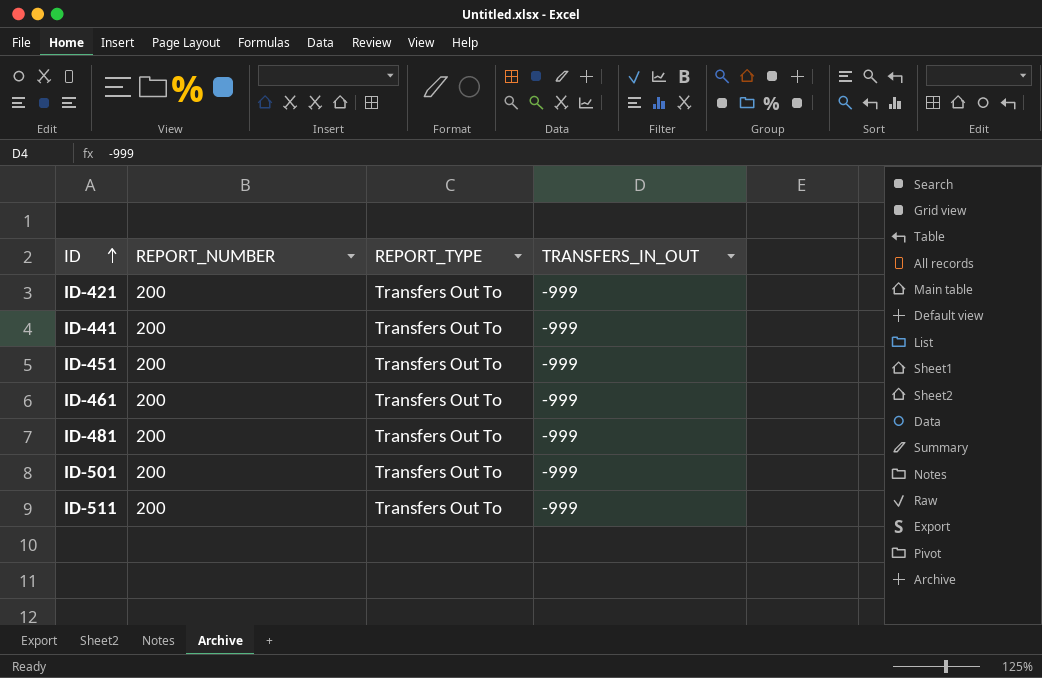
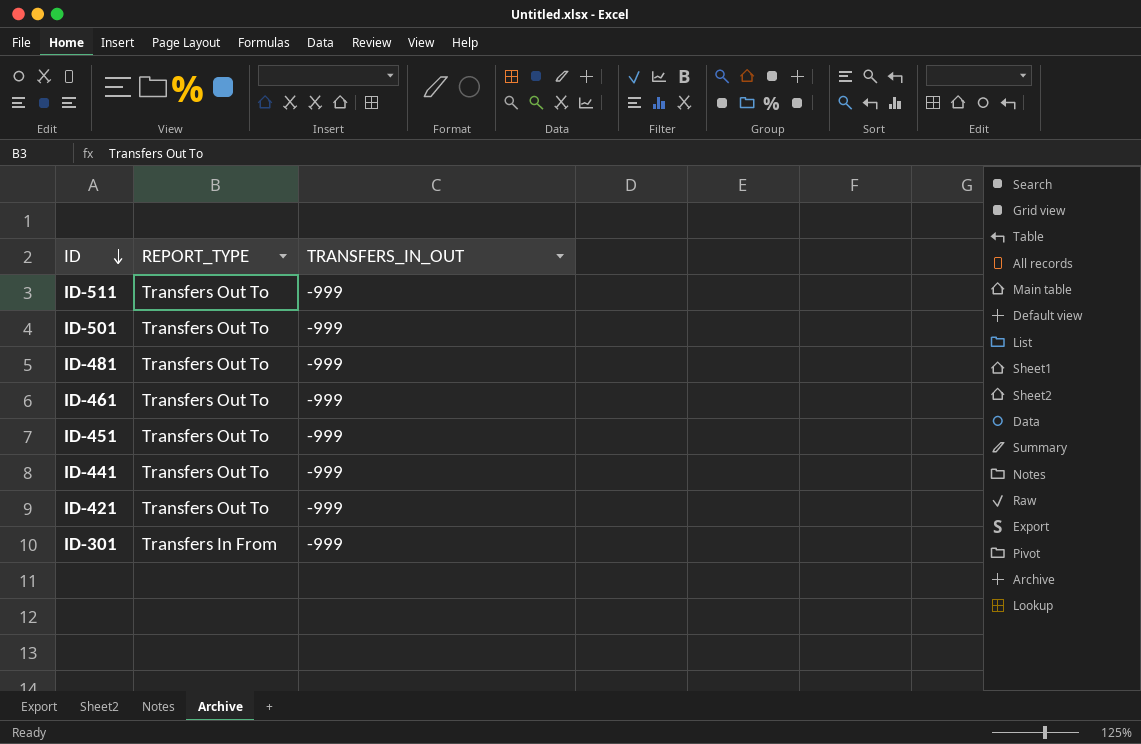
row order: ID ascending -> ID descending
column REPORT_NUMBER | position: 2 -> none
row ID-301: none -> Transfers In From | -999

